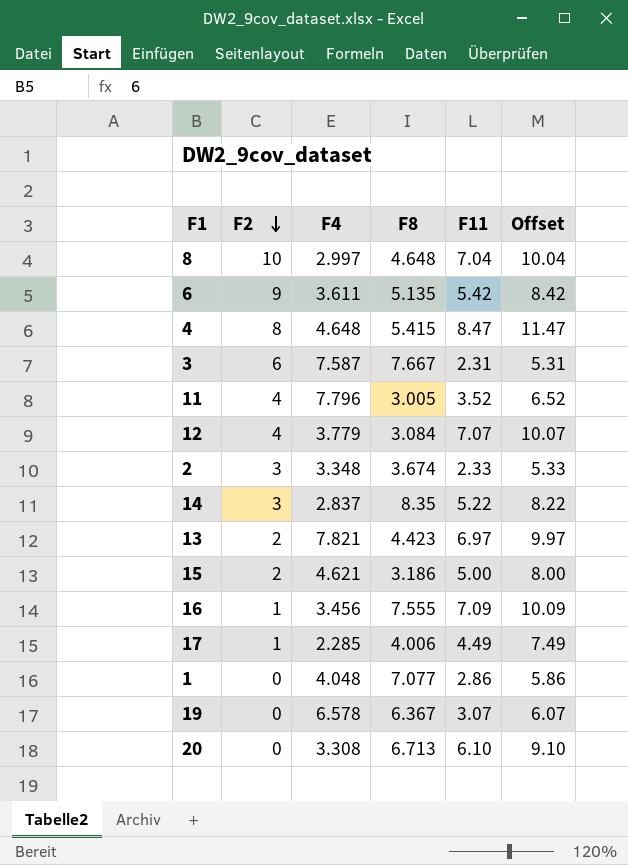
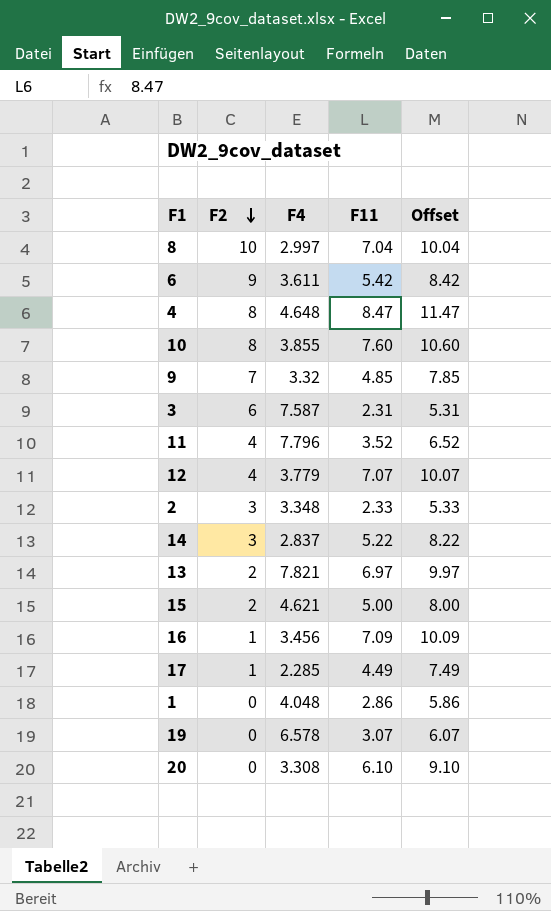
column F8 | position: 4 -> none
row 10: none -> 8 | 3.855 | 7.60 | 10.60
row 9: none -> 7 | 3.32 | 4.85 | 7.85

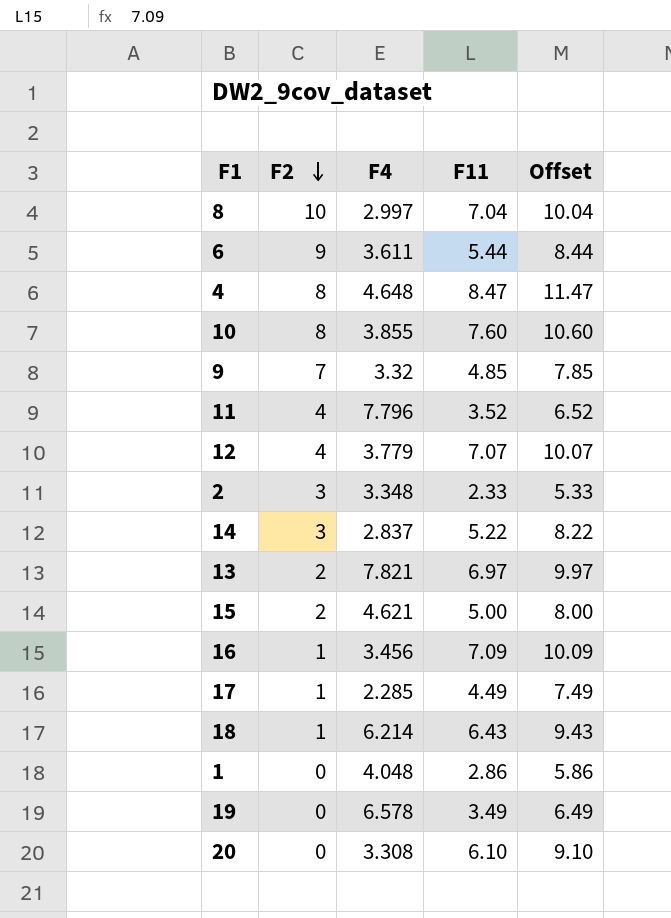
row 3: 6 | 7.587 | 2.31 | 5.31 -> none
6 | F11: 5.42 -> 5.44
6 | Offset: 8.42 -> 8.44
row 18: none -> 1 | 6.214 | 6.43 | 9.43
19 | F11: 3.07 -> 3.49
19 | Offset: 6.07 -> 6.49

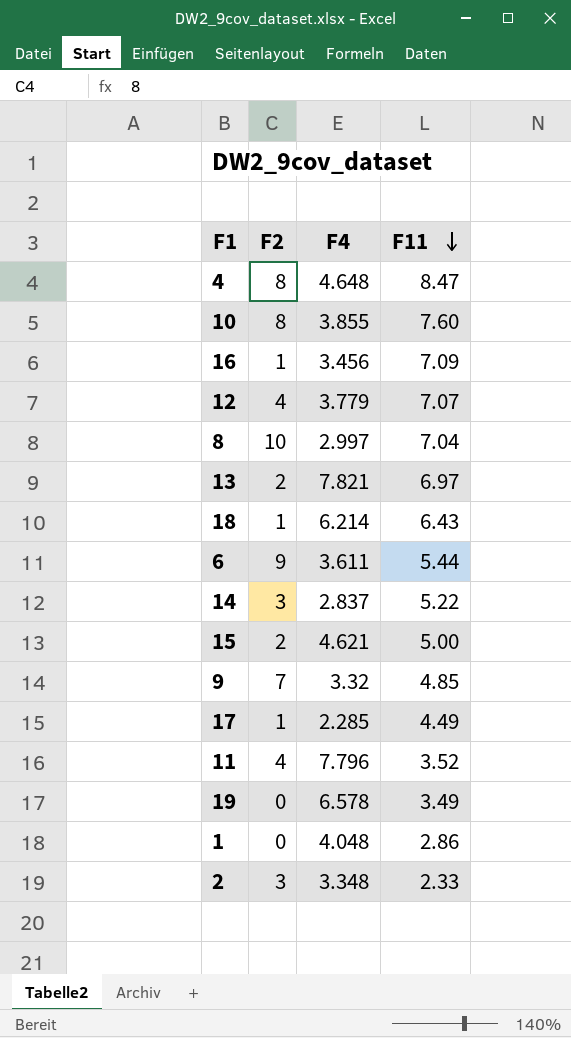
row order: F2 descending -> F11 descending
column Offset | formula: [F11] + 3 -> none
row 20: 0 | 3.308 | 6.10 | 9.10 -> none

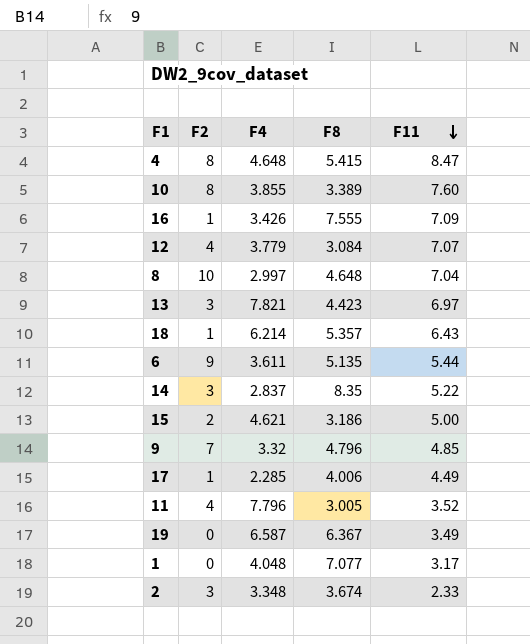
column F8 | position: none -> 4
16 | F4: 3.456 -> 3.426
13 | F2: 2 -> 3
19 | F4: 6.578 -> 6.587
1 | F11: 2.86 -> 3.17

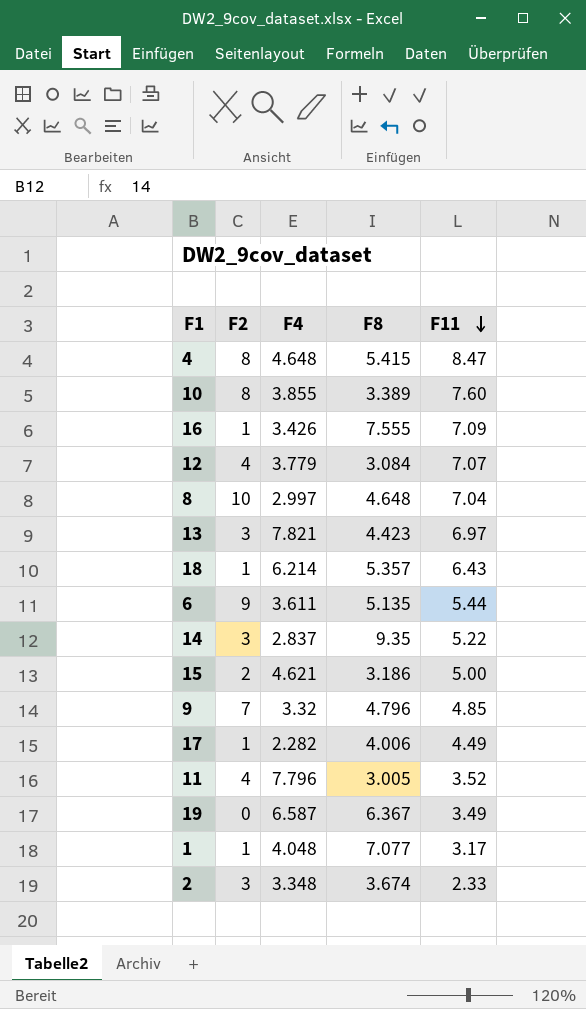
14 | F8: 8.35 -> 9.35
17 | F4: 2.285 -> 2.282
1 | F2: 0 -> 1

